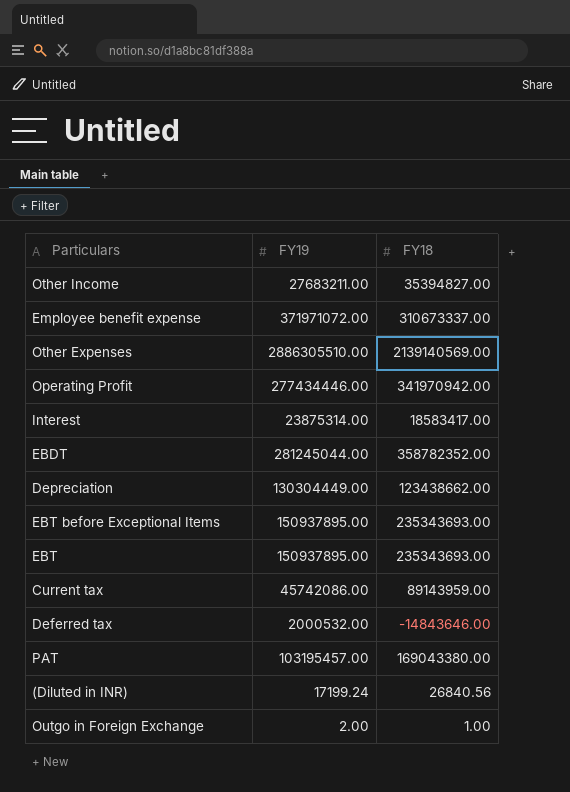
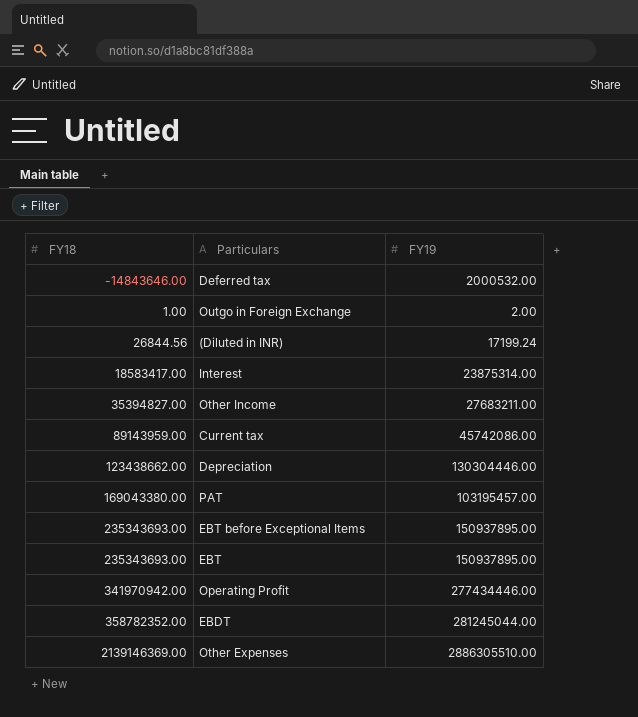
row order: none -> FY18 ascending
column FY18 | position: 3 -> 1
row Employee benefit expense: 371971072.00 | 310673337.00 -> none
(Diluted in INR) | FY18: 26840.56 -> 26844.56
Depreciation | FY19: 130304449.00 -> 130304446.00
Other Expenses | FY18: 2139140569.00 -> 2139146369.00

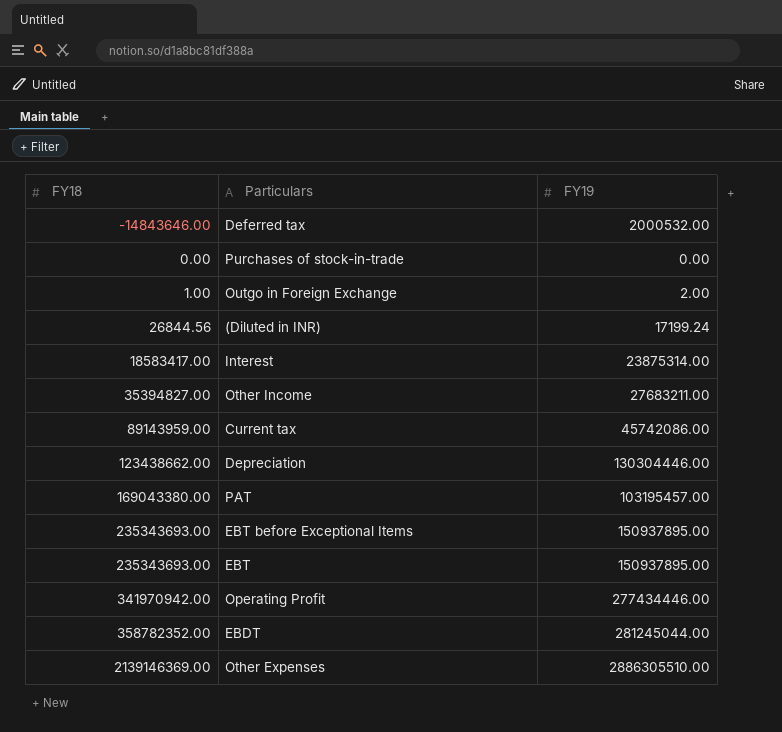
row Purchases of stock-in-trade: none -> 0.00 | 0.00

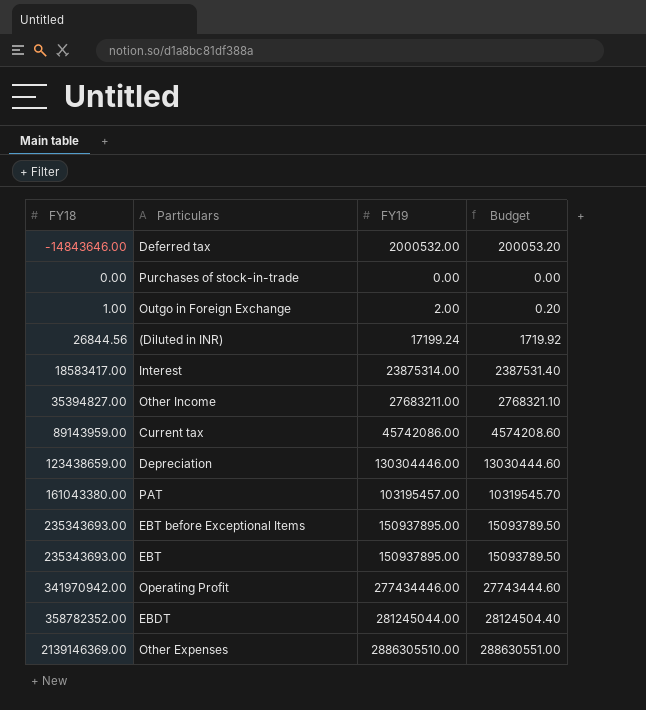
column Budget | formula: none -> [FY19] * 0.1
Depreciation | FY18: 123438662.00 -> 123438659.00
PAT | FY18: 169043380.00 -> 161043380.00

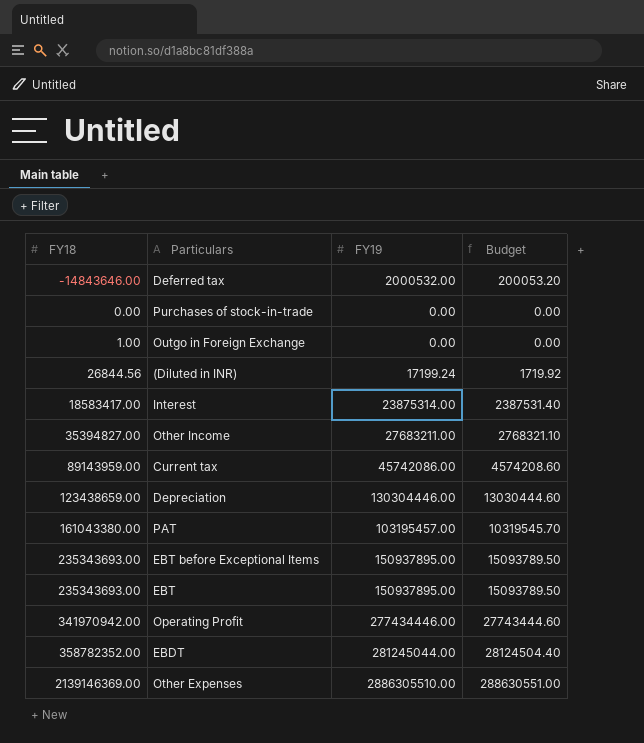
Outgo in Foreign Exchange | FY19: 2.00 -> 0.00
Outgo in Foreign Exchange | Budget: 0.20 -> 0.00

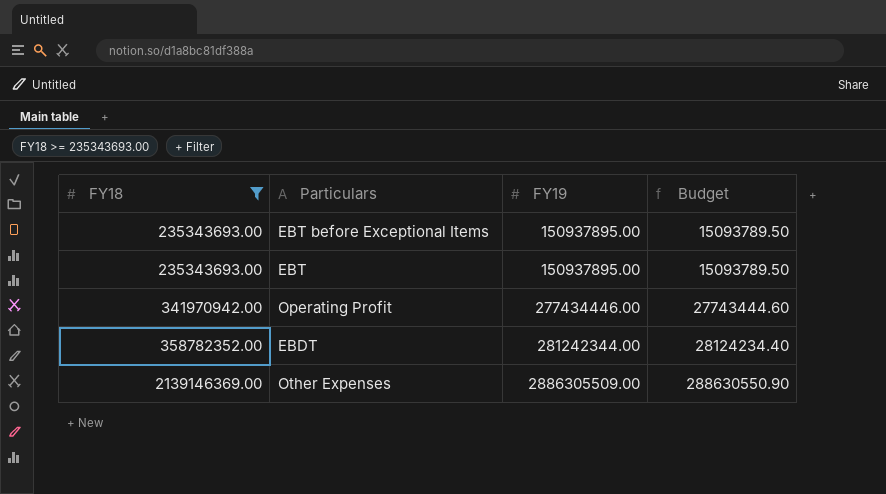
filter: none -> FY18 >= 235343693.00
EBDT | FY19: 281245044.00 -> 281242344.00
EBDT | Budget: 28124504.40 -> 28124234.40
Other Expenses | FY19: 2886305510.00 -> 2886305509.00
Other Expenses | Budget: 288630551.00 -> 288630550.90

